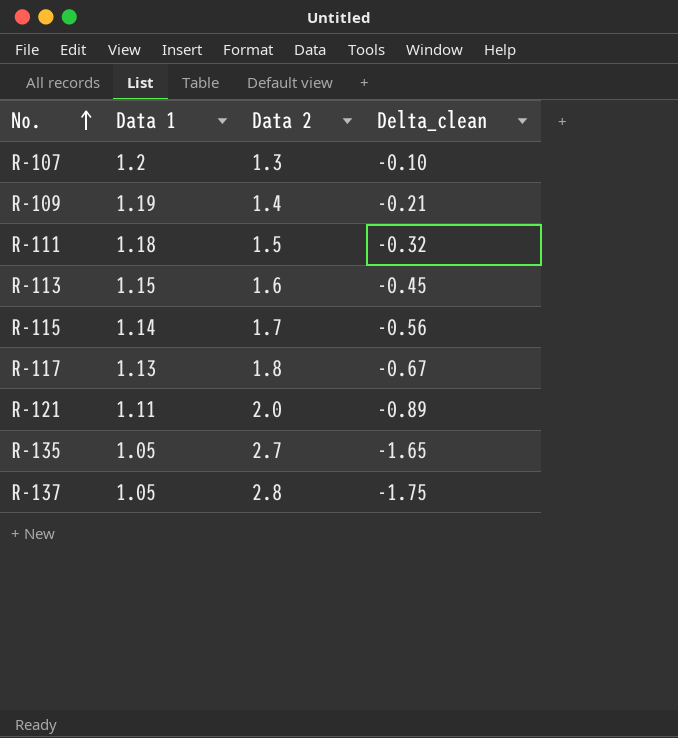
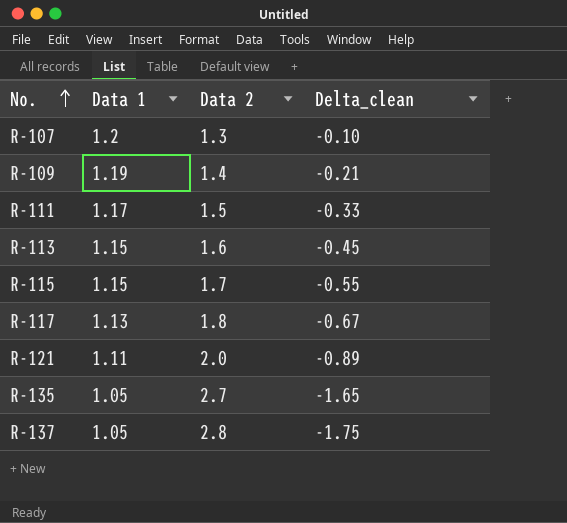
R-111 | Data 1: 1.18 -> 1.17
R-111 | Delta_clean: -0.32 -> -0.33
R-115 | Data 1: 1.14 -> 1.15
R-115 | Delta_clean: -0.56 -> -0.55

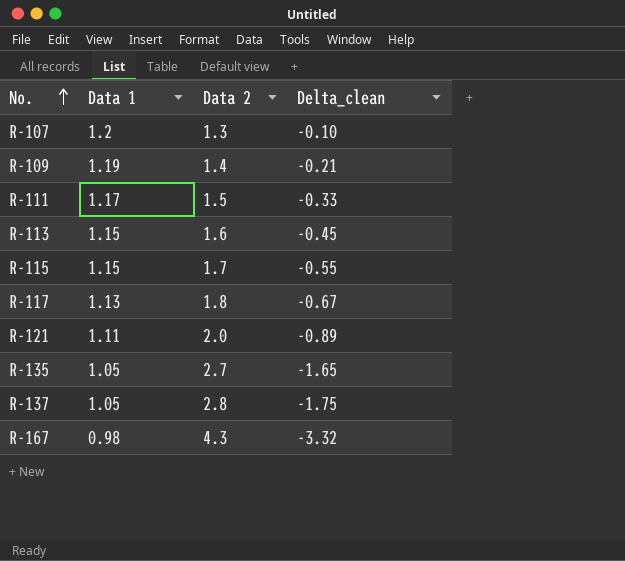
row R-167: none -> 0.98 | 4.3 | -3.32

